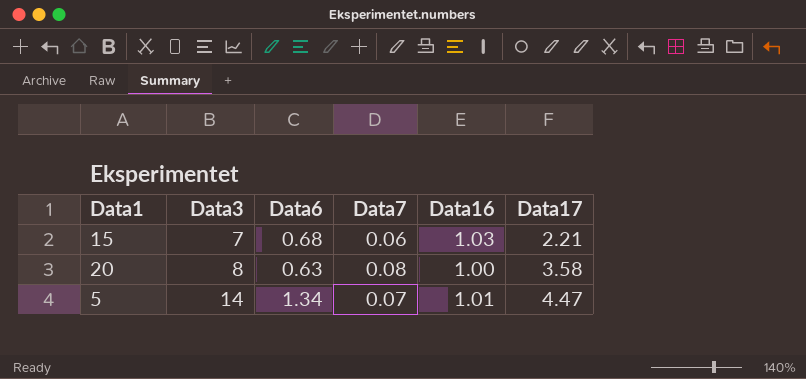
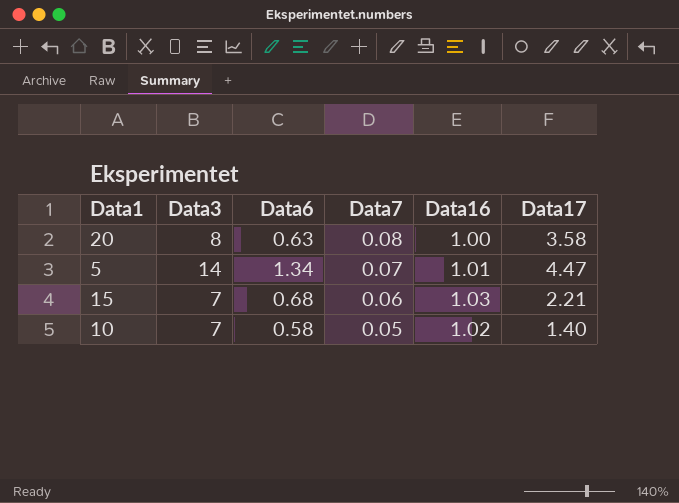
row order: Data3 ascending -> Data7 descending
row 10: none -> 7 | 0.58 | 0.05 | 1.02 | 1.40

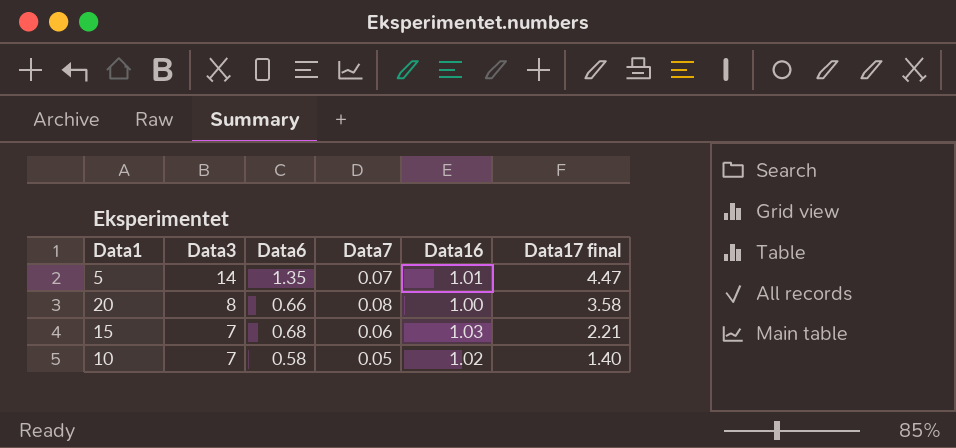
row order: Data7 descending -> Data3 descending
column name: Data17 -> Data17 final
5 | Data6: 1.34 -> 1.35
20 | Data6: 0.63 -> 0.66

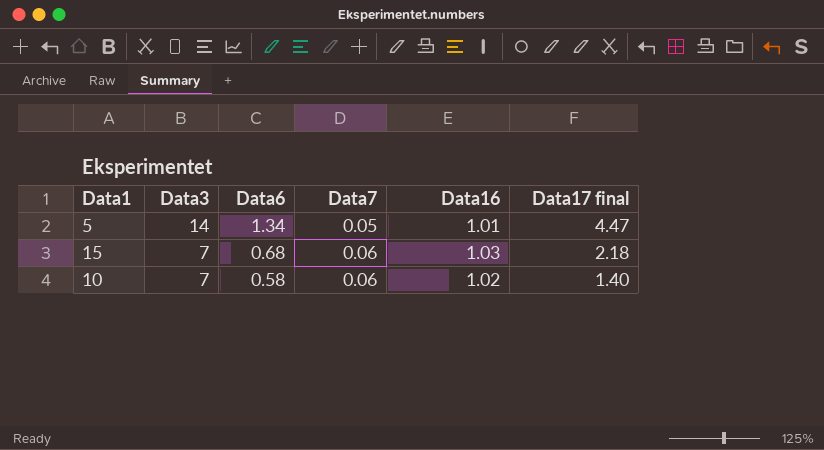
row 20: 8 | 0.66 | 0.08 | 1.00 | 3.58 -> none
5 | Data6: 1.35 -> 1.34
5 | Data7: 0.07 -> 0.05
15 | Data17 final: 2.21 -> 2.18
10 | Data7: 0.05 -> 0.06

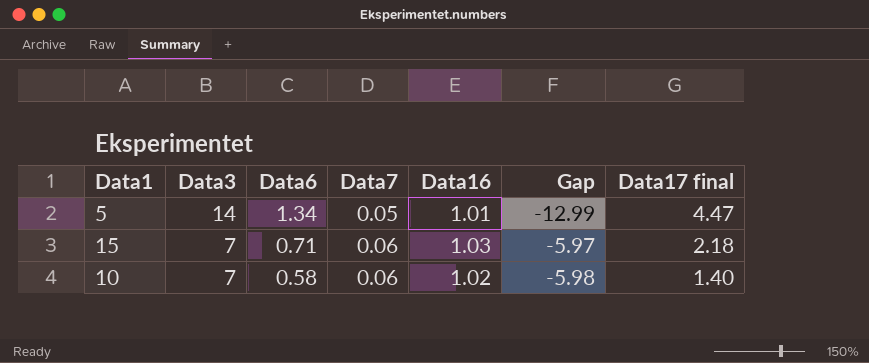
column Gap | formula: none -> [Data16] - [Data3]
15 | Data6: 0.68 -> 0.71

